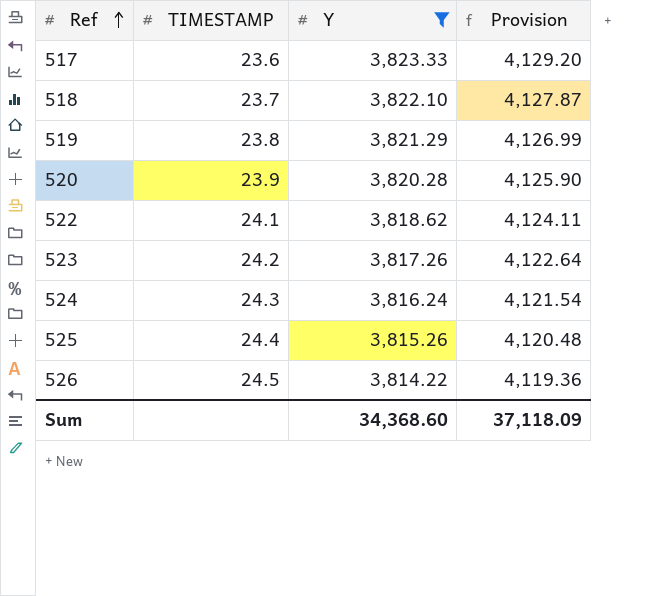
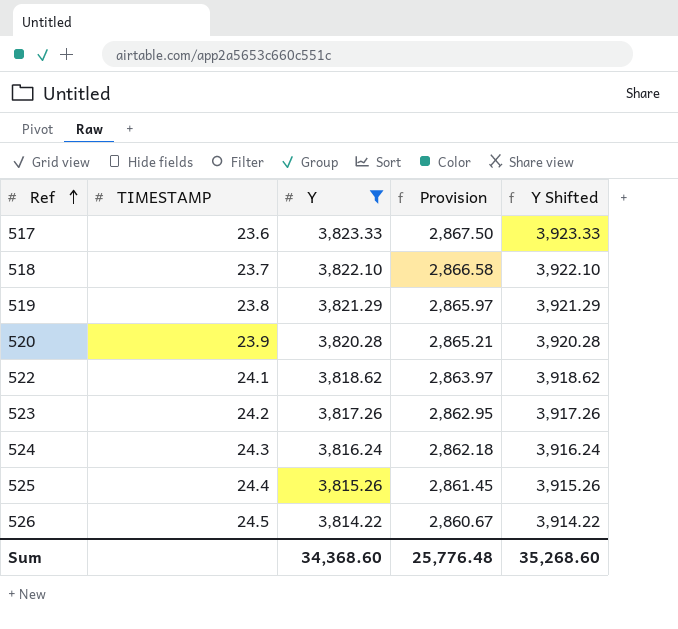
column Provision | formula: [Y] * 1.08 -> [Y] * 0.75
column Y Shifted | formula: none -> [Y] + 100
Sum | Provision: 37,118.09 -> 25,776.48

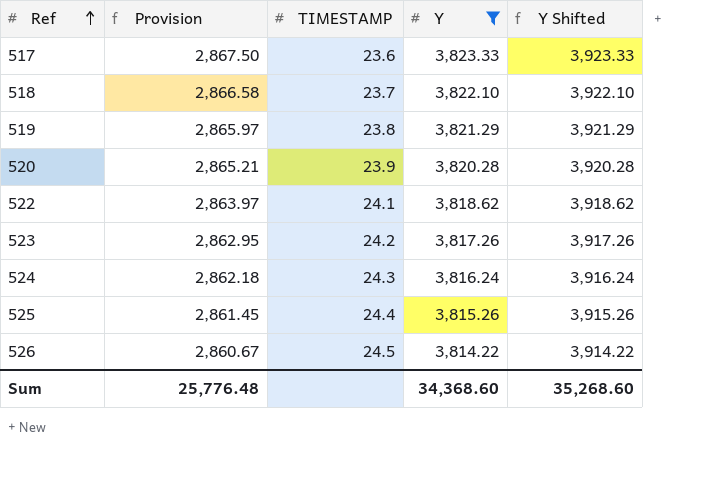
column Provision | position: 4 -> 2

